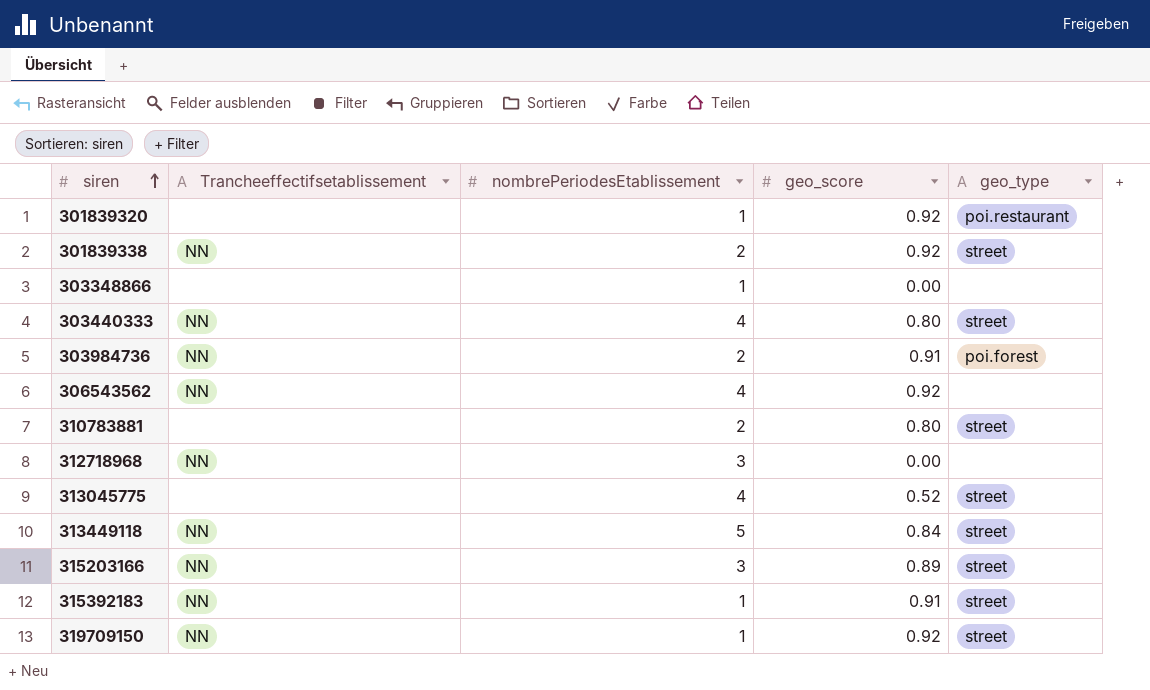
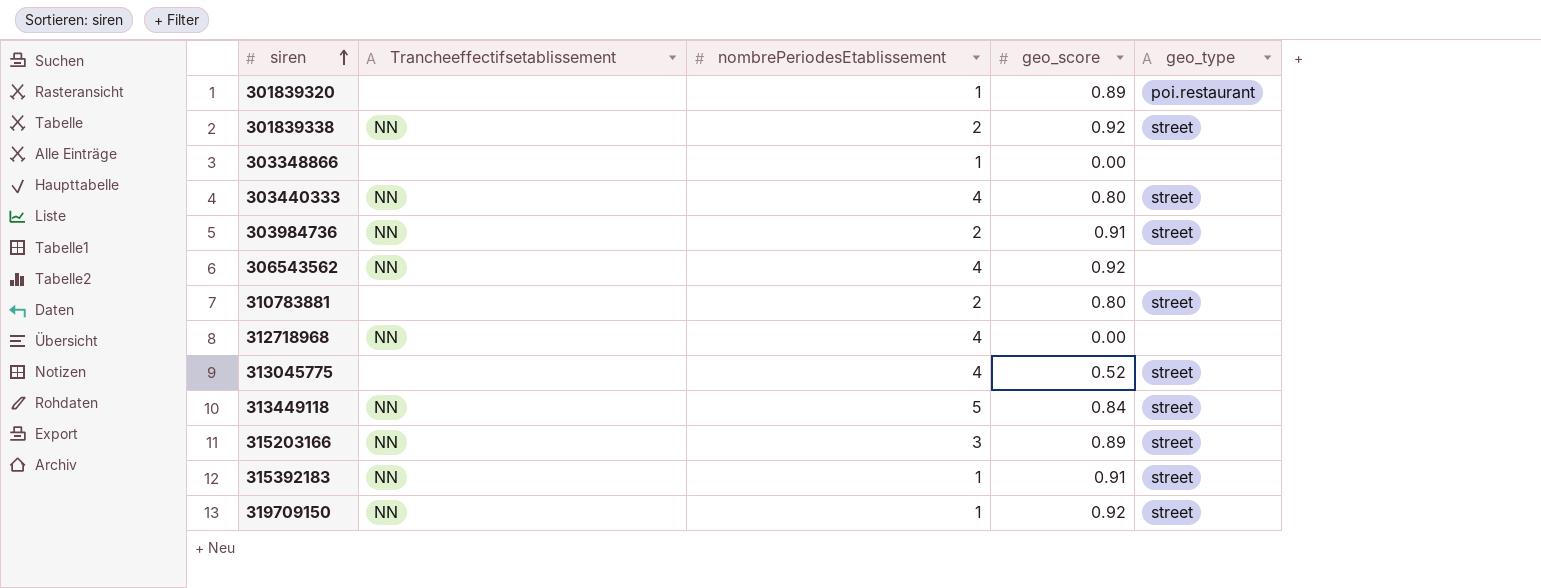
301839320 | geo_score: 0.92 -> 0.89
303984736 | geo_type: poi.forest -> street
312718968 | nombrePeriodesEtablissement: 3 -> 4

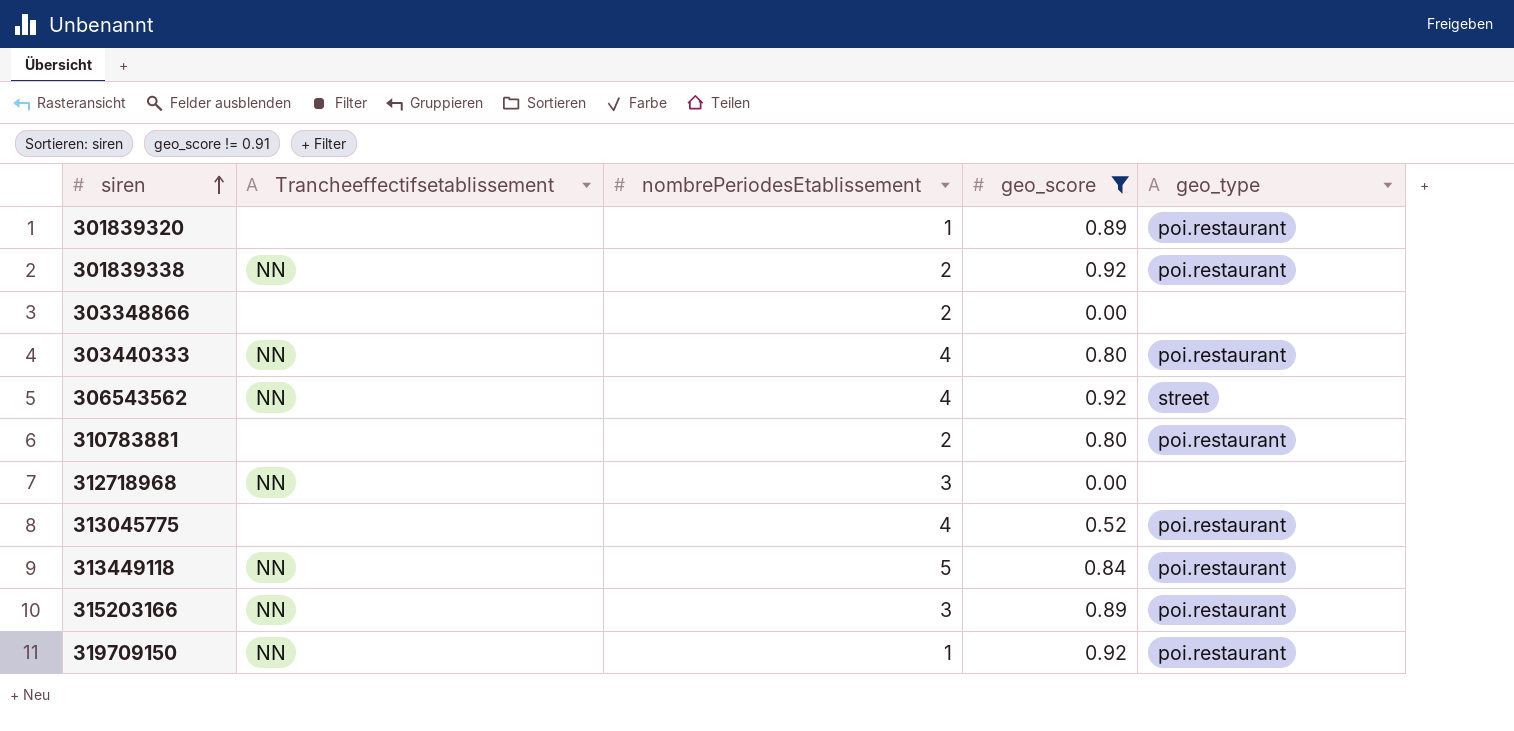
filter: none -> geo_score != 0.91
301839338 | geo_type: street -> poi.restaurant
303348866 | nombrePeriodesEtablissement: 1 -> 2
303440333 | geo_type: street -> poi.restaurant
306543562 | geo_type: none -> street
310783881 | geo_type: street -> poi.restaurant
312718968 | nombrePeriodesEtablissement: 4 -> 3
313045775 | geo_type: street -> poi.restaurant
313449118 | geo_type: street -> poi.restaurant
315203166 | geo_type: street -> poi.restaurant
319709150 | geo_type: street -> poi.restaurant

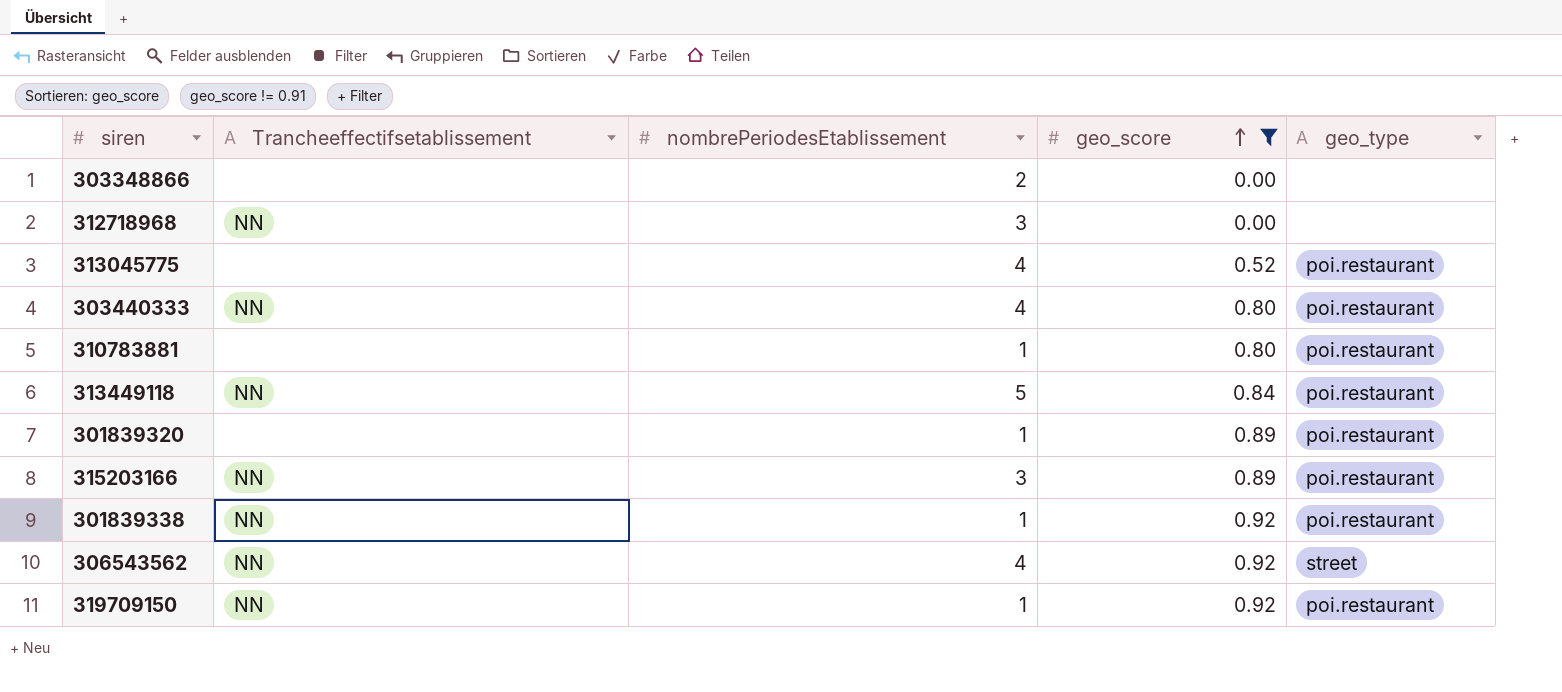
row order: siren ascending -> geo_score ascending
310783881 | nombrePeriodesEtablissement: 2 -> 1
301839338 | nombrePeriodesEtablissement: 2 -> 1

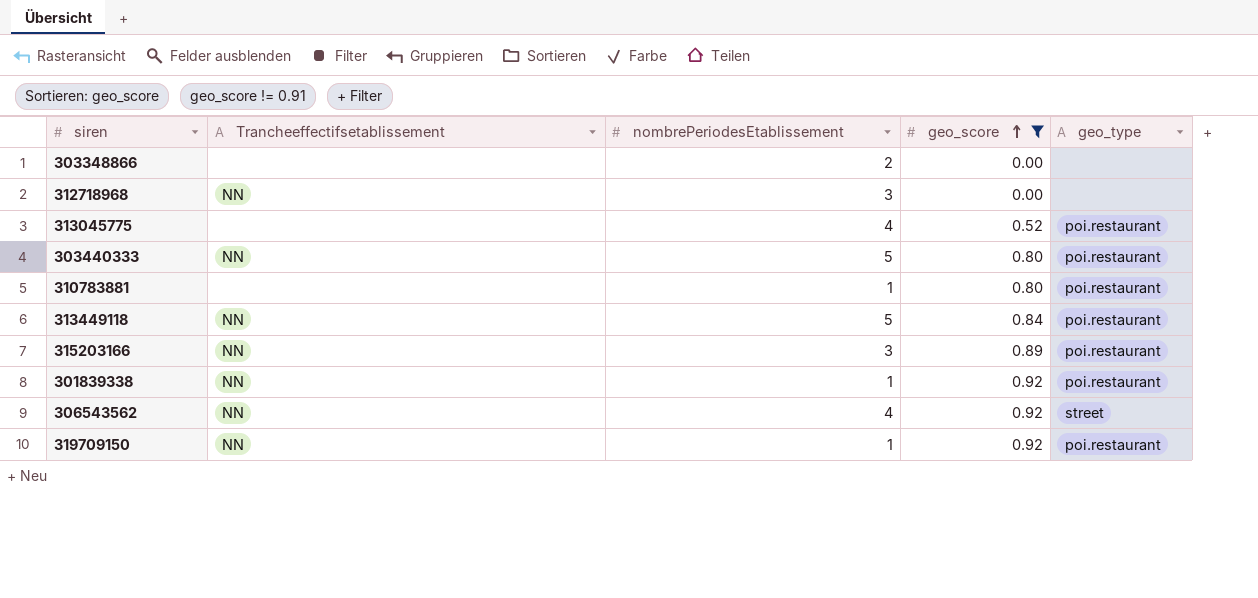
row 301839320: none | 1 | 0.89 | poi.restaurant -> none
303440333 | nombrePeriodesEtablissement: 4 -> 5

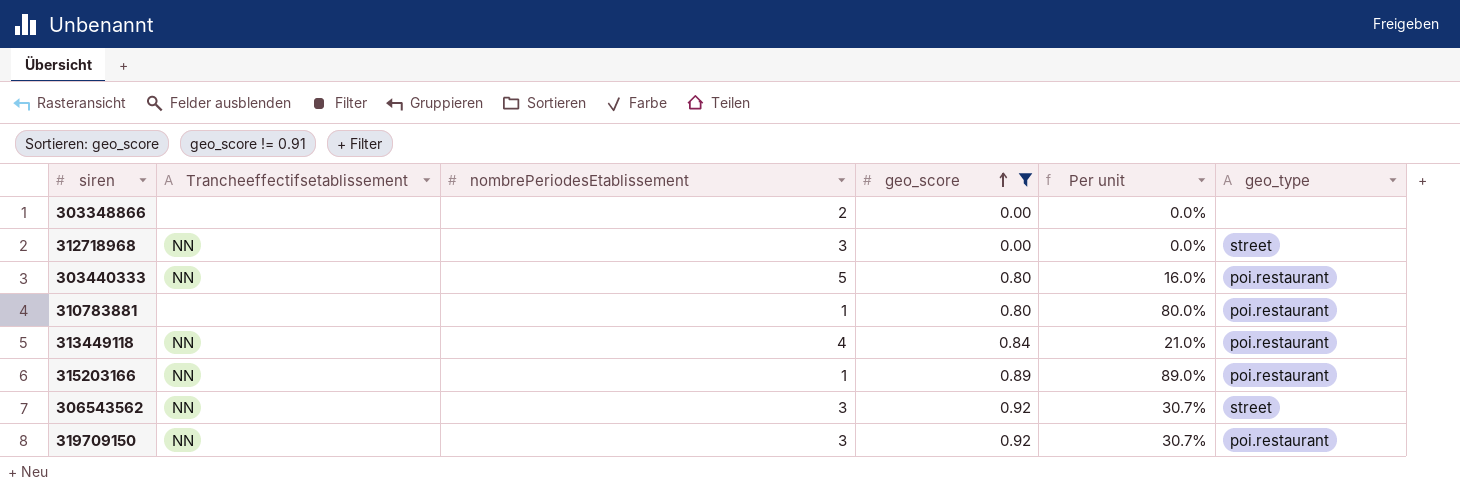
column Per unit | formula: none -> [geo_score] / [nombrePeriodesEtablissement]
row 313045775: none | 4 | 0.52 | poi.restaurant -> none
row 301839338: NN | 1 | 0.92 | poi.restaurant -> none
312718968 | geo_type: none -> street
313449118 | nombrePeriodesEtablissement: 5 -> 4
315203166 | nombrePeriodesEtablissement: 3 -> 1
306543562 | nombrePeriodesEtablissement: 4 -> 3
319709150 | nombrePeriodesEtablissement: 1 -> 3

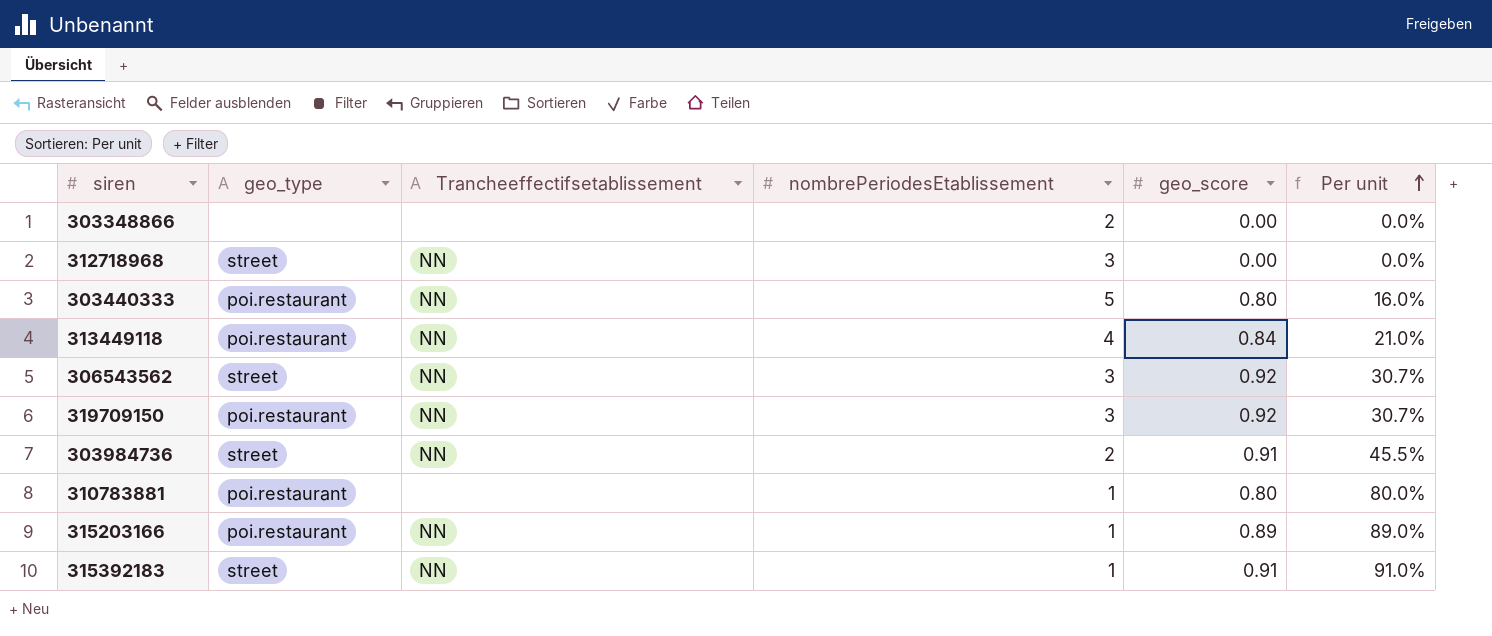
filter: geo_score != 0.91 -> none
row order: geo_score ascending -> Per unit ascending
column geo_type | position: 6 -> 2

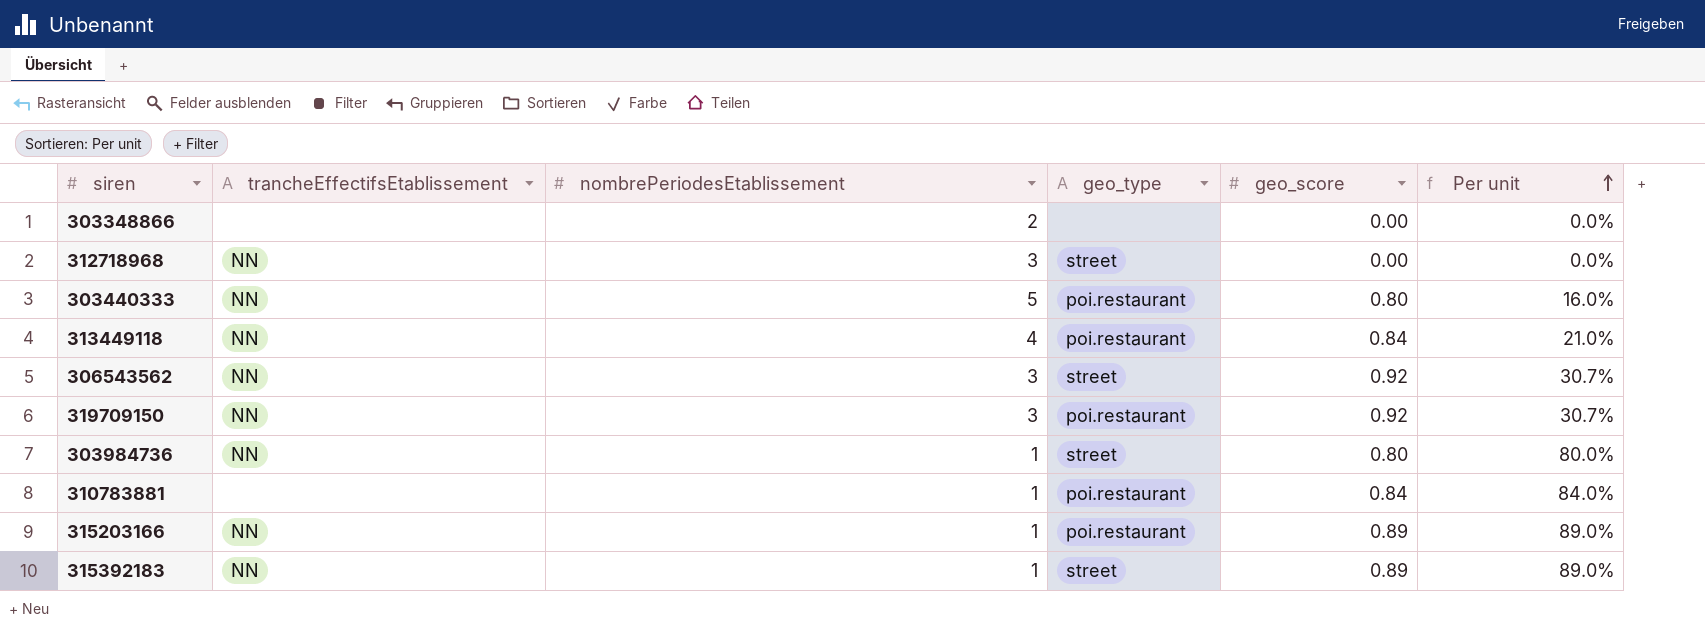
column name: Trancheeffectifsetablissement -> trancheEffectifsEtablissement
column geo_type | position: 2 -> 4
303984736 | nombrePeriodesEtablissement: 2 -> 1
303984736 | geo_score: 0.91 -> 0.80
303984736 | Per unit: 45.5% -> 80.0%
310783881 | geo_score: 0.80 -> 0.84
310783881 | Per unit: 80.0% -> 84.0%
315392183 | geo_score: 0.91 -> 0.89
315392183 | Per unit: 91.0% -> 89.0%

